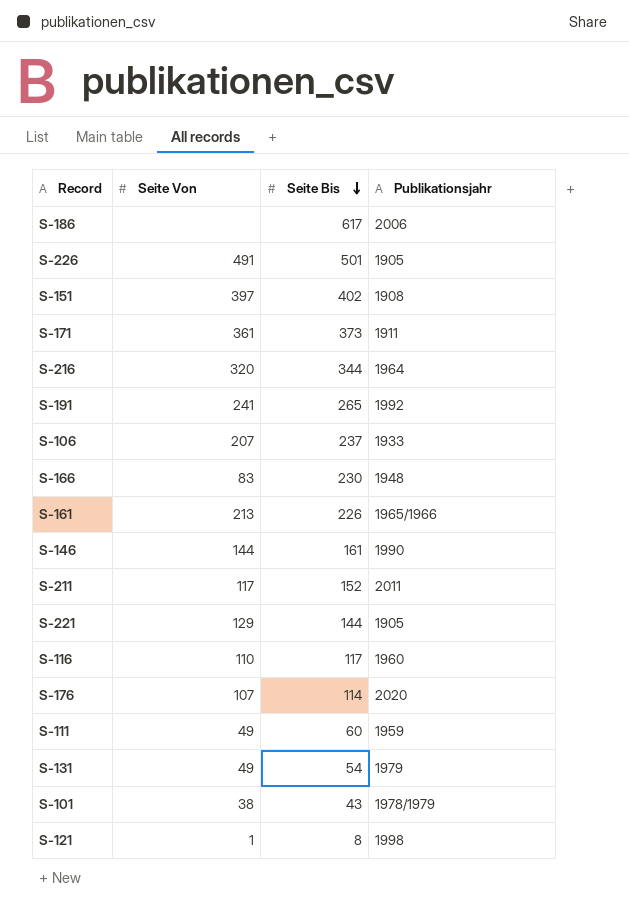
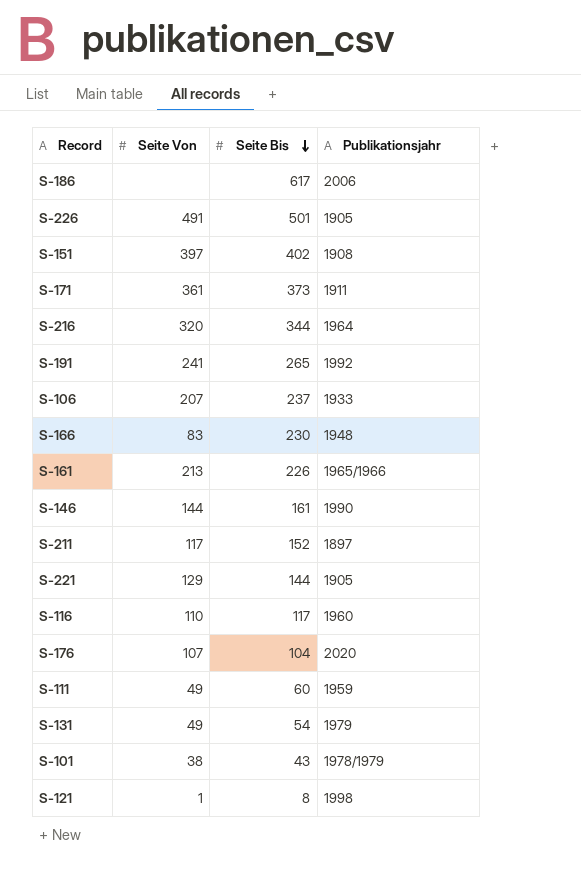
S-211 | Publikationsjahr: 2011 -> 1897
S-176 | Seite Bis: 114 -> 104

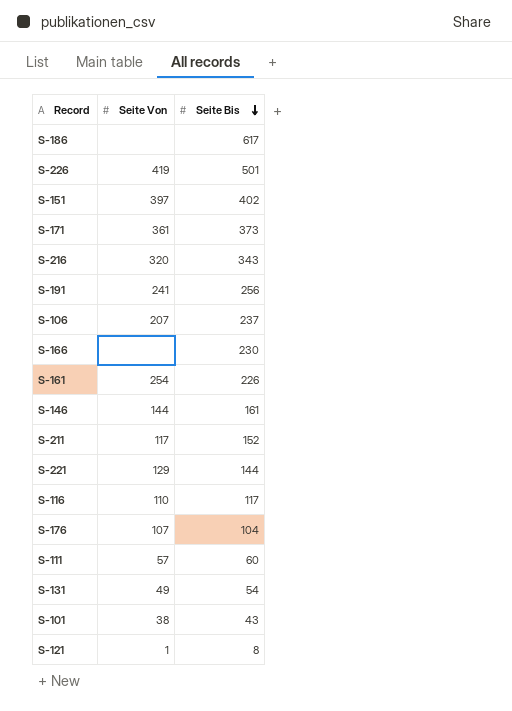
column Publikationsjahr | position: 4 -> none
S-226 | Seite Von: 491 -> 419
S-216 | Seite Bis: 344 -> 343
S-191 | Seite Bis: 265 -> 256
S-166 | Seite Von: 83 -> none
S-161 | Seite Von: 213 -> 254
S-111 | Seite Von: 49 -> 57

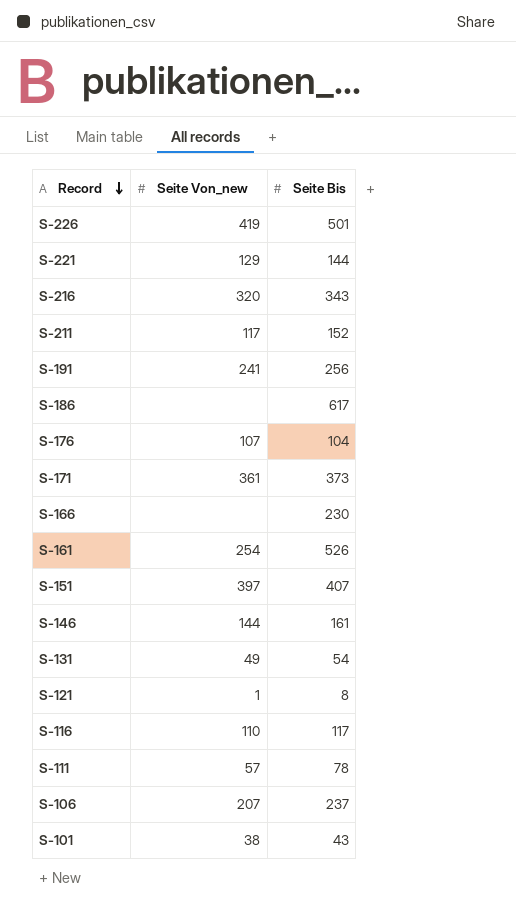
row order: Seite Bis descending -> Record descending
column name: Seite Von -> Seite Von_new
S-161 | Seite Bis: 226 -> 526
S-151 | Seite Bis: 402 -> 407
S-111 | Seite Bis: 60 -> 78

